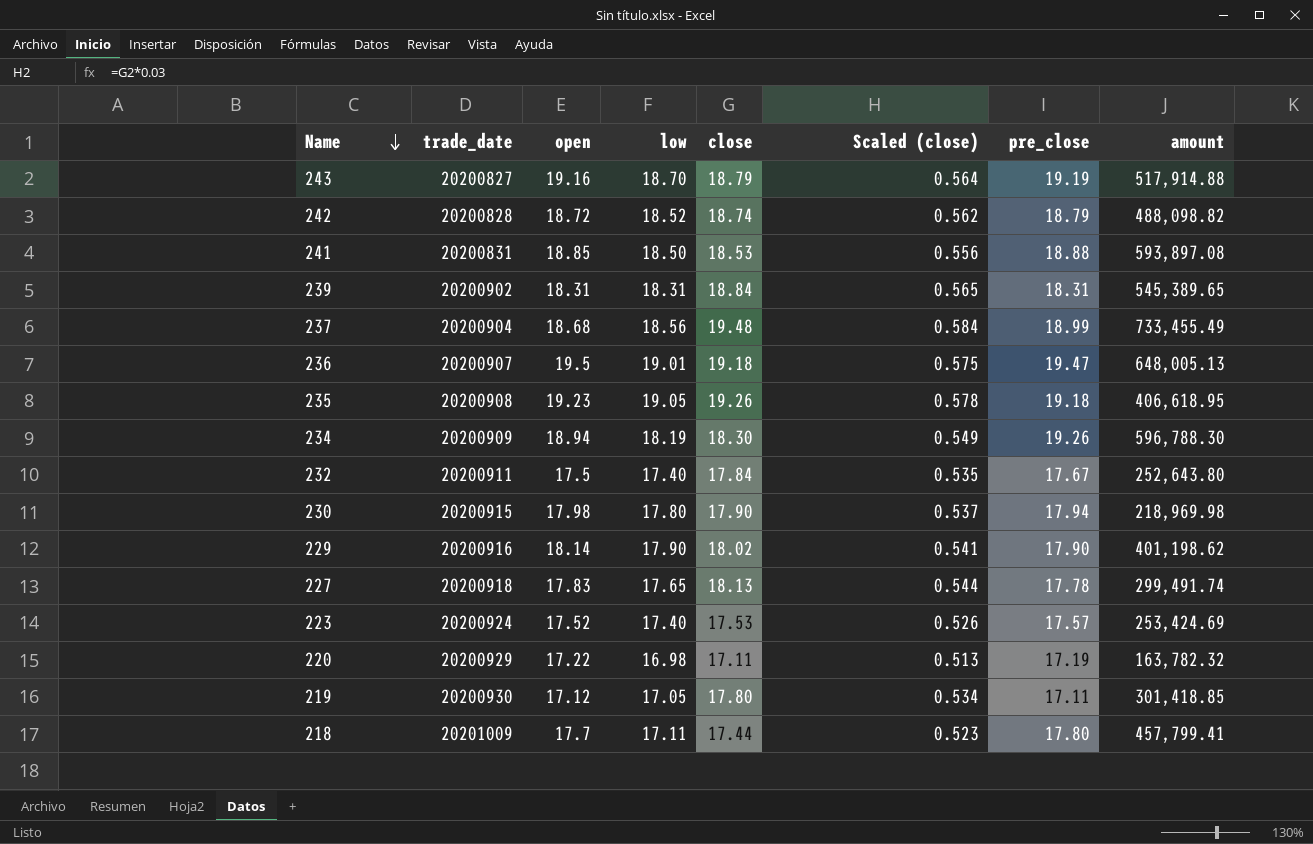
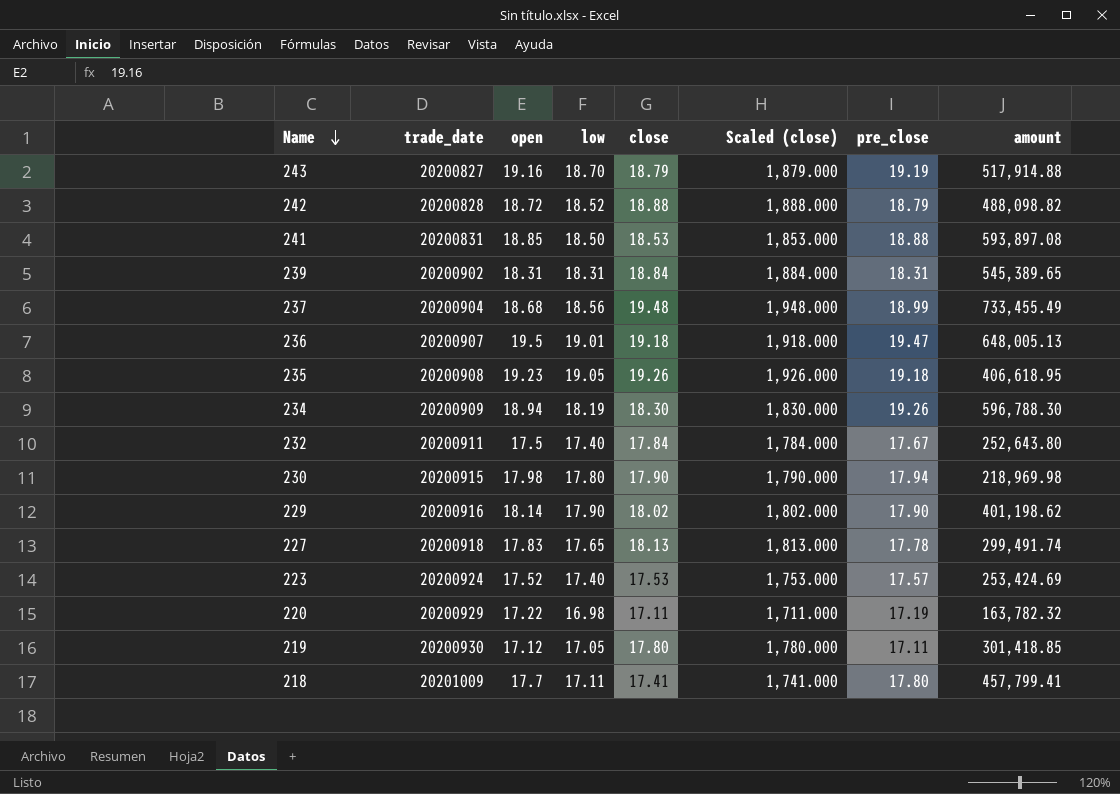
column Scaled (close) | formula: [close] * 0.03 -> [close] * 100
242 | close: 18.74 -> 18.88
218 | close: 17.44 -> 17.41

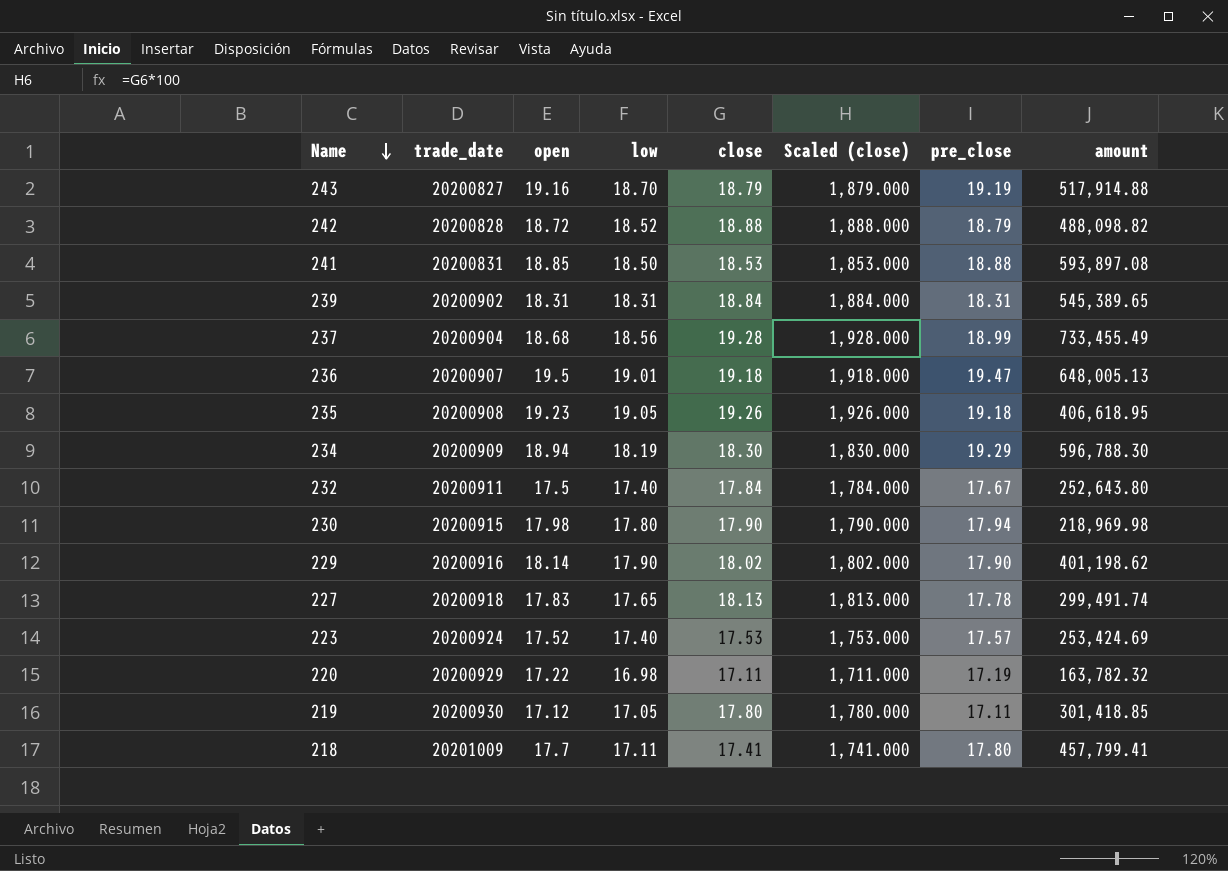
237 | close: 19.48 -> 19.28
237 | Scaled (close): 1,948.000 -> 1,928.000
234 | pre_close: 19.26 -> 19.29

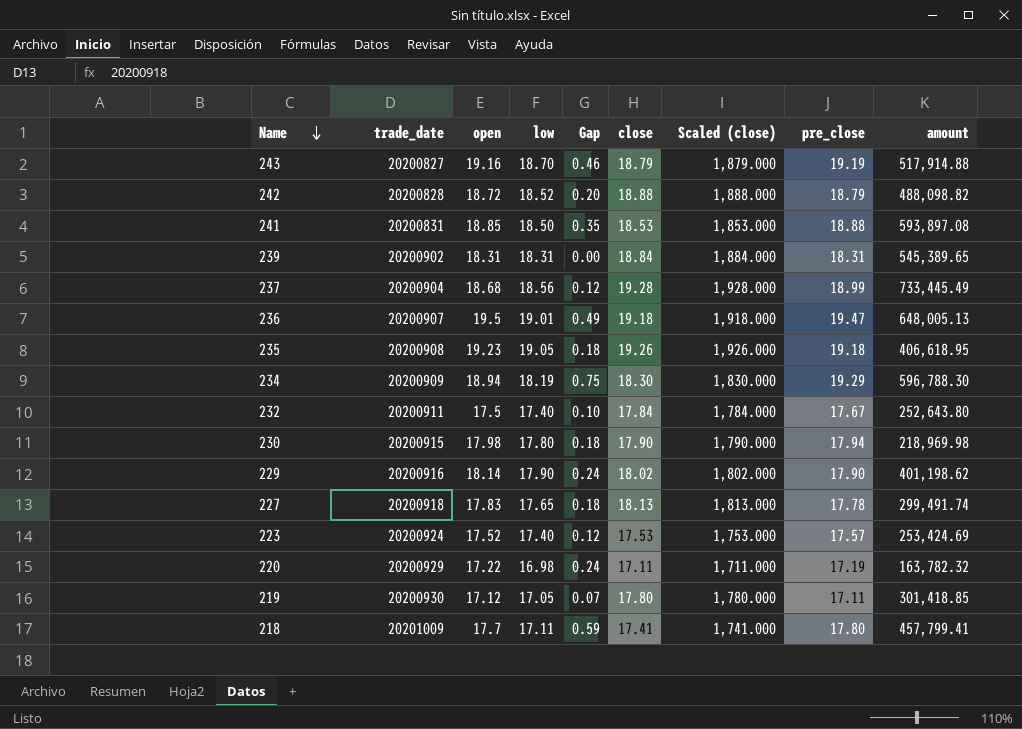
column Gap | formula: none -> [open] - [low]
237 | amount: 733,455.49 -> 733,445.49

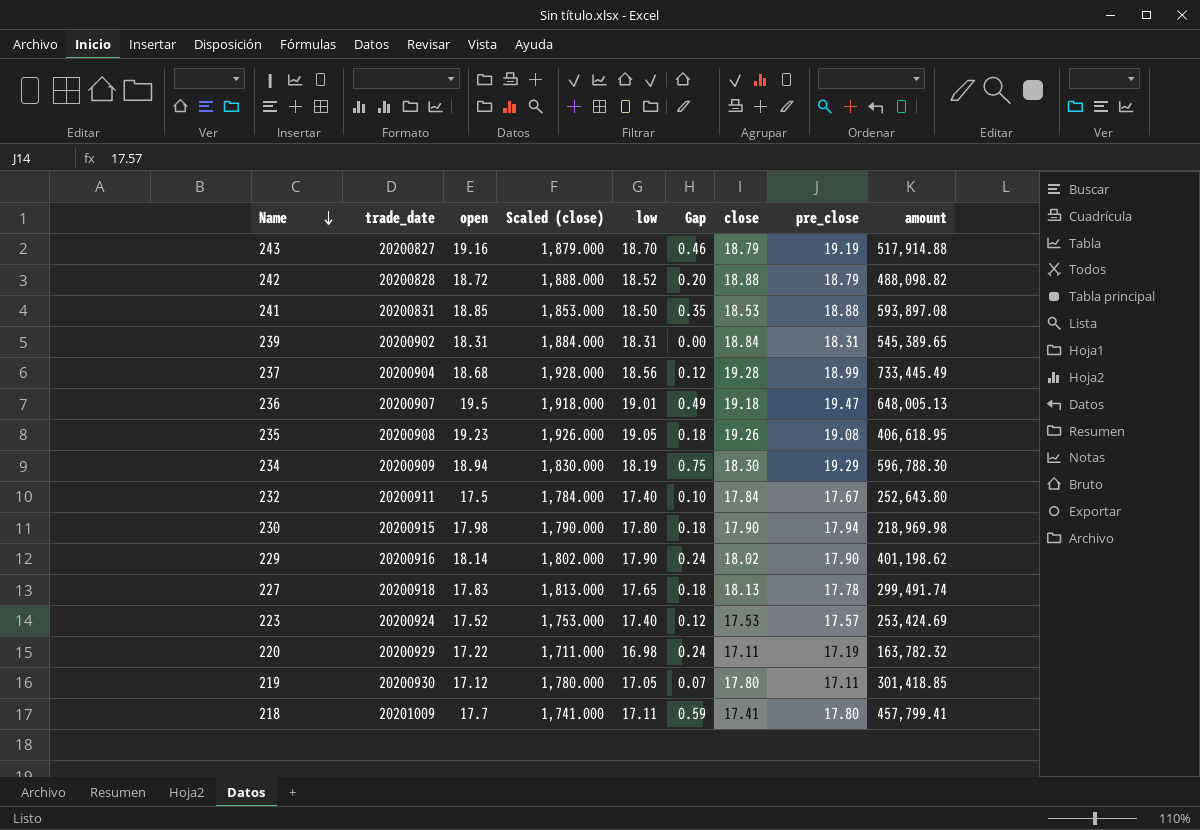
column Scaled (close) | position: 7 -> 4
235 | pre_close: 19.18 -> 19.08

